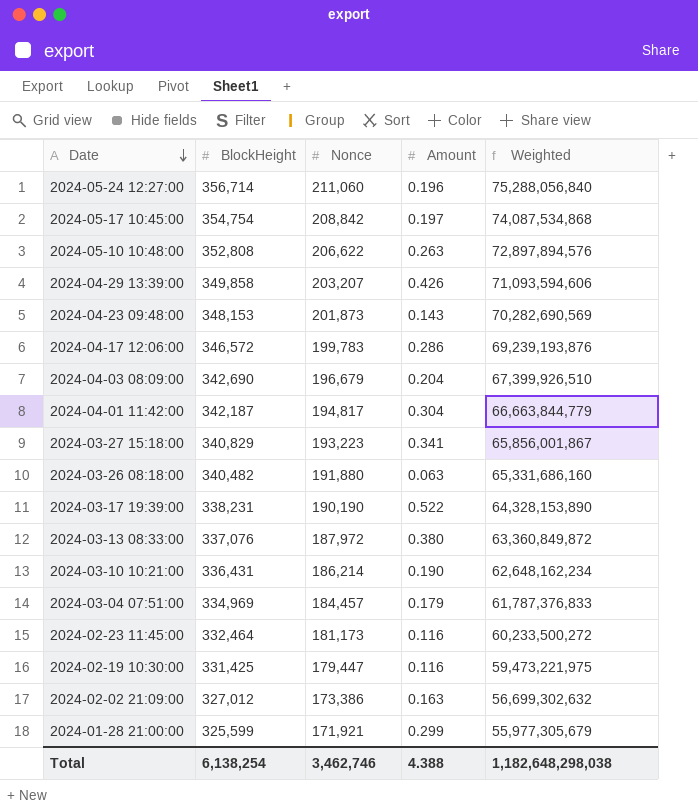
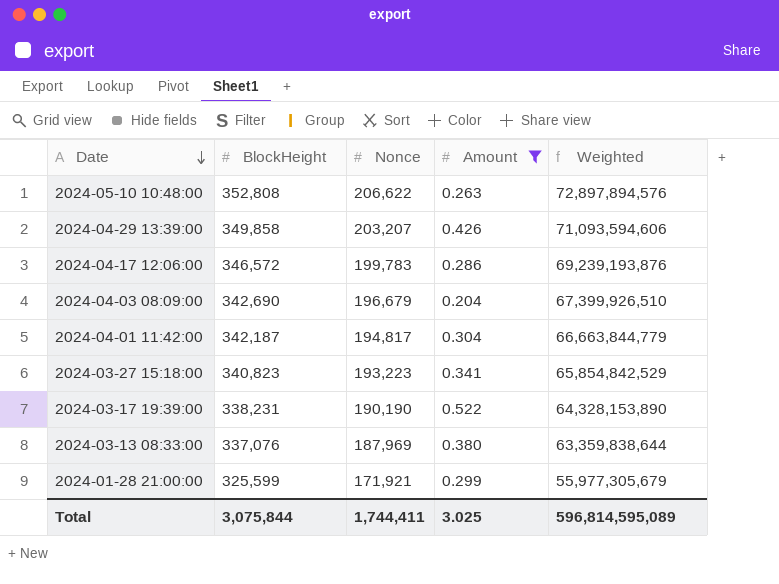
filter: none -> Amount >= 0.204
2024-03-27 15:18:00 | BlockHeight: 340,829 -> 340,823
2024-03-27 15:18:00 | Weighted: 65,856,001,867 -> 65,854,842,529
2024-03-13 08:33:00 | Nonce: 187,972 -> 187,969
2024-03-13 08:33:00 | Weighted: 63,360,849,872 -> 63,359,838,644
Total | BlockHeight: 6,138,254 -> 3,075,844
Total | Nonce: 3,462,746 -> 1,744,411
Total | Amount: 4.388 -> 3.025
Total | Weighted: 1,182,648,298,038 -> 596,814,595,089

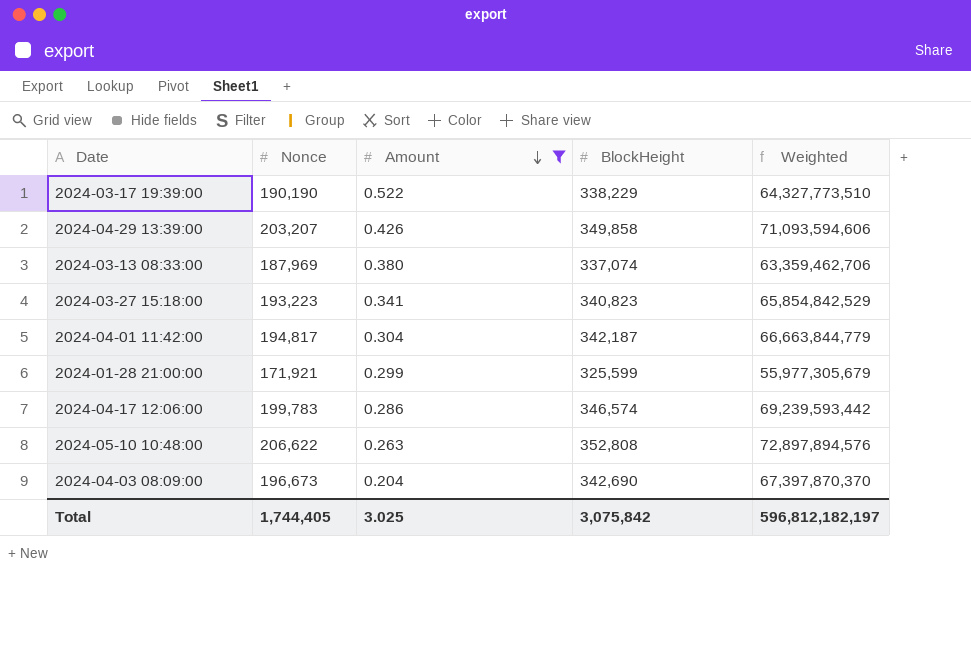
row order: Date descending -> Amount descending
column BlockHeight | position: 2 -> 4
2024-03-17 19:39:00 | BlockHeight: 338,231 -> 338,229
2024-03-17 19:39:00 | Weighted: 64,328,153,890 -> 64,327,773,510
2024-03-13 08:33:00 | BlockHeight: 337,076 -> 337,074
2024-03-13 08:33:00 | Weighted: 63,359,838,644 -> 63,359,462,706
2024-04-17 12:06:00 | BlockHeight: 346,572 -> 346,574
2024-04-17 12:06:00 | Weighted: 69,239,193,876 -> 69,239,593,442
2024-04-03 08:09:00 | Nonce: 196,679 -> 196,673
2024-04-03 08:09:00 | Weighted: 67,399,926,510 -> 67,397,870,370
Total | Nonce: 1,744,411 -> 1,744,405
Total | BlockHeight: 3,075,844 -> 3,075,842
Total | Weighted: 596,814,595,089 -> 596,812,182,197

